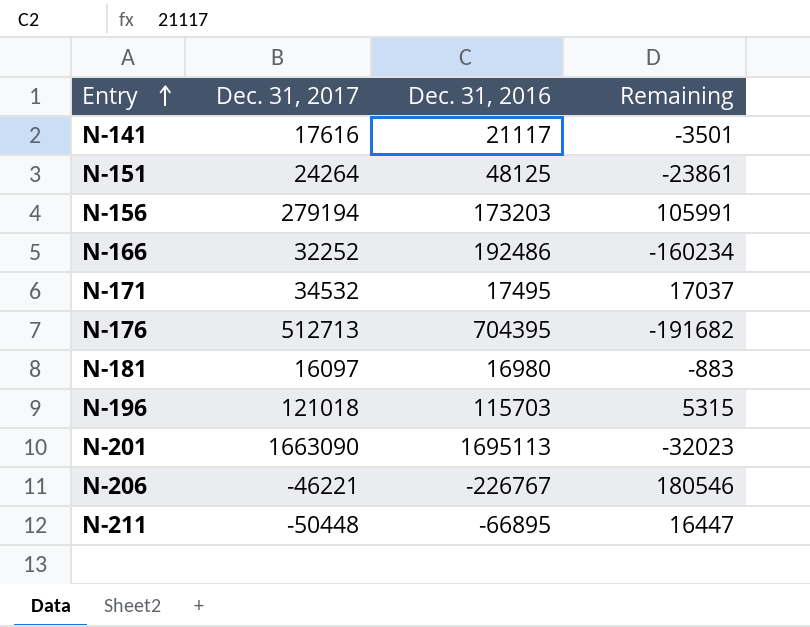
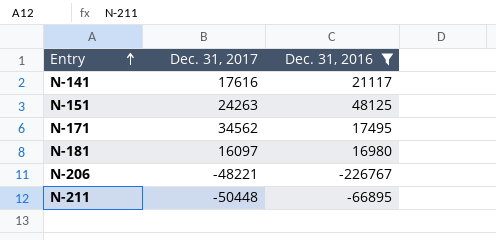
filter: none -> Dec. 31, 2016 <= 48125
column Remaining | formula: [Dec. 31, 2017] - [Dec. 31, 2016] -> none
N-151 | Dec. 31, 2017: 24264 -> 24263
N-171 | Dec. 31, 2017: 34532 -> 34562
N-206 | Dec. 31, 2017: -46221 -> -48221

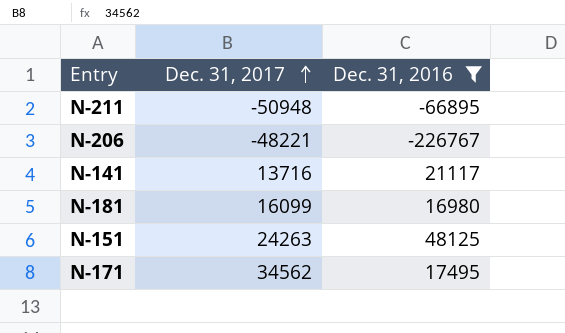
row order: Entry ascending -> Dec. 31, 2017 ascending
N-211 | Dec. 31, 2017: -50448 -> -50948
N-141 | Dec. 31, 2017: 17616 -> 13716
N-181 | Dec. 31, 2017: 16097 -> 16099

